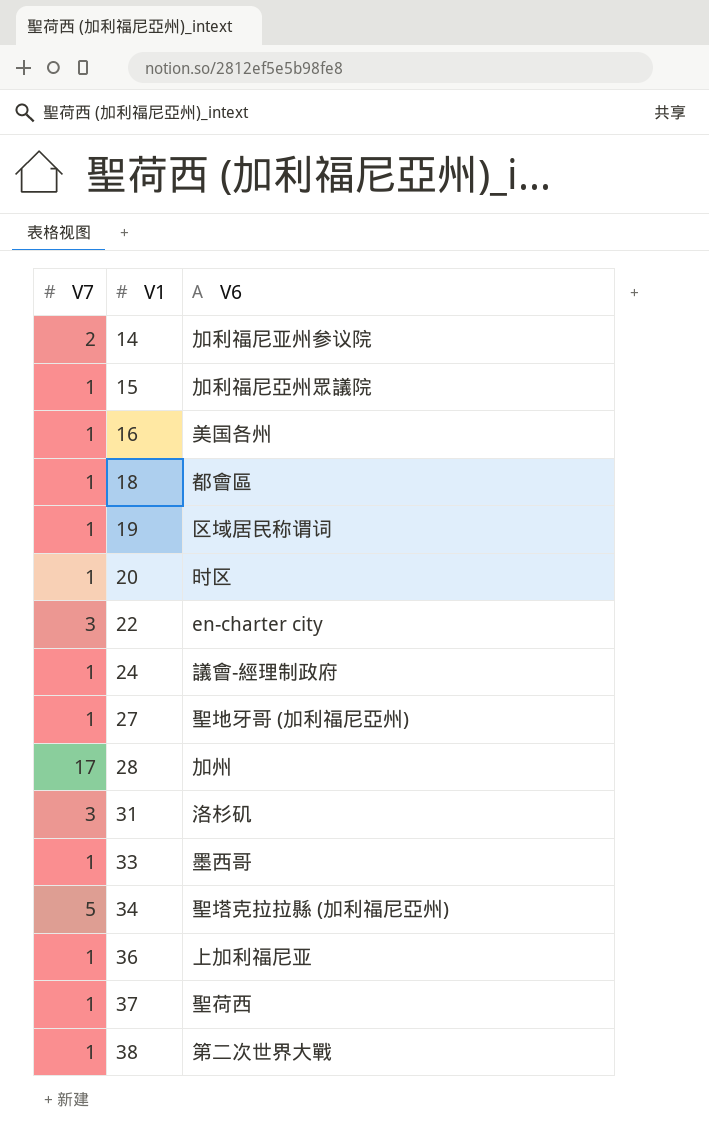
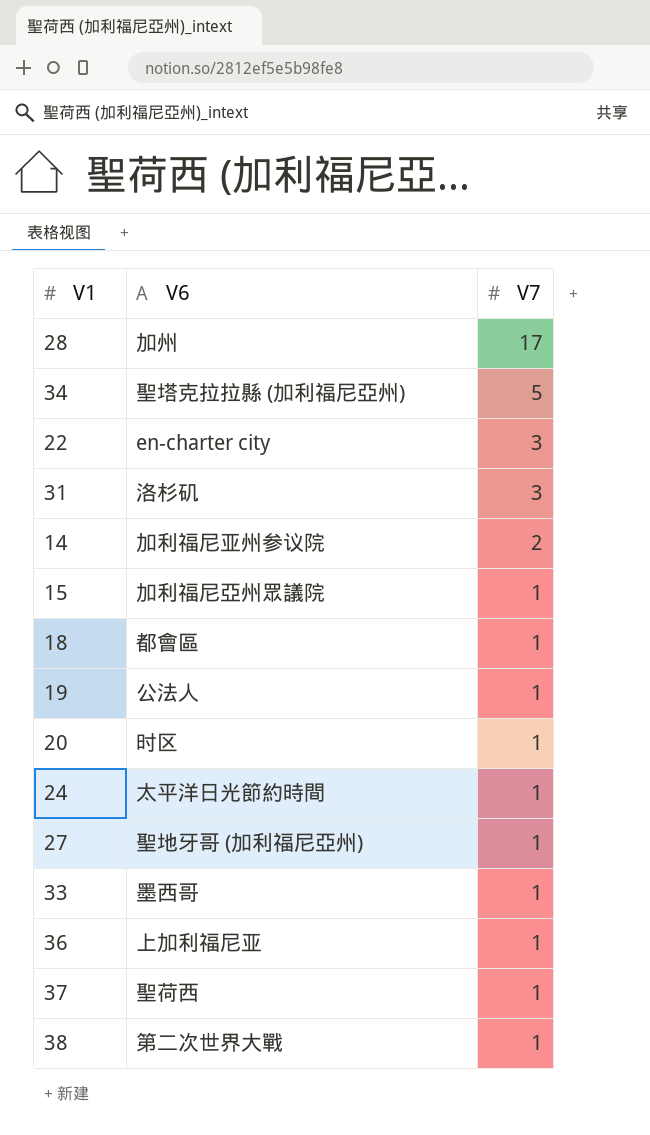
row order: V1 ascending -> V7 descending
column V7 | position: 1 -> 3
row 16: 1 | 美国各州 -> none
19 | V6: 区域居民称谓词 -> 公法人
24 | V6: 議會-經理制政府 -> 太平洋日光節約時間

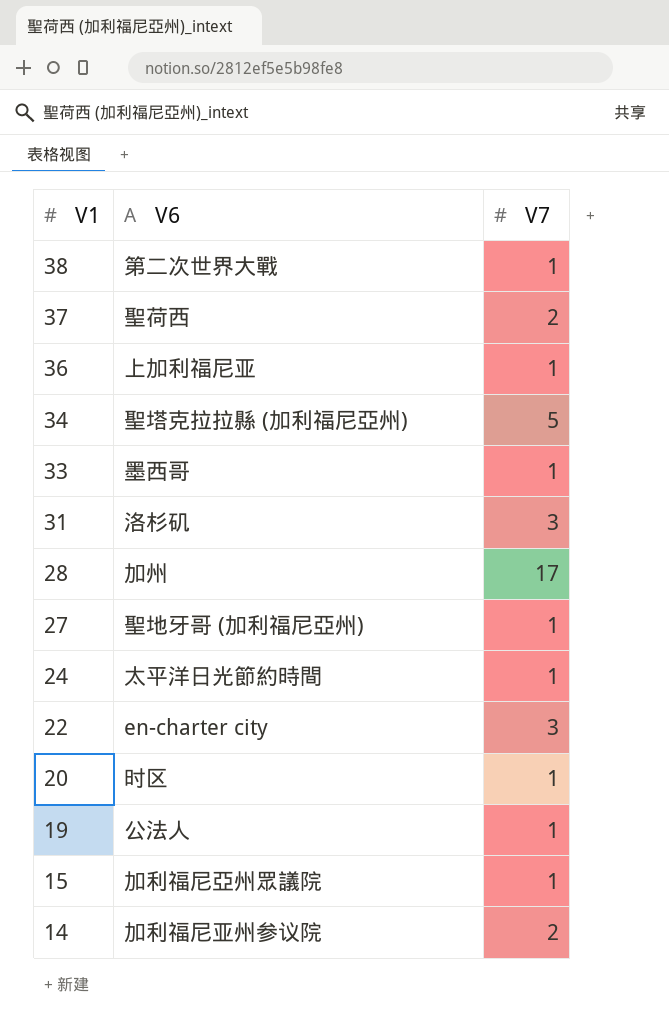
row order: V7 descending -> V1 descending
row 18: 都會區 | 1 -> none
37 | V7: 1 -> 2

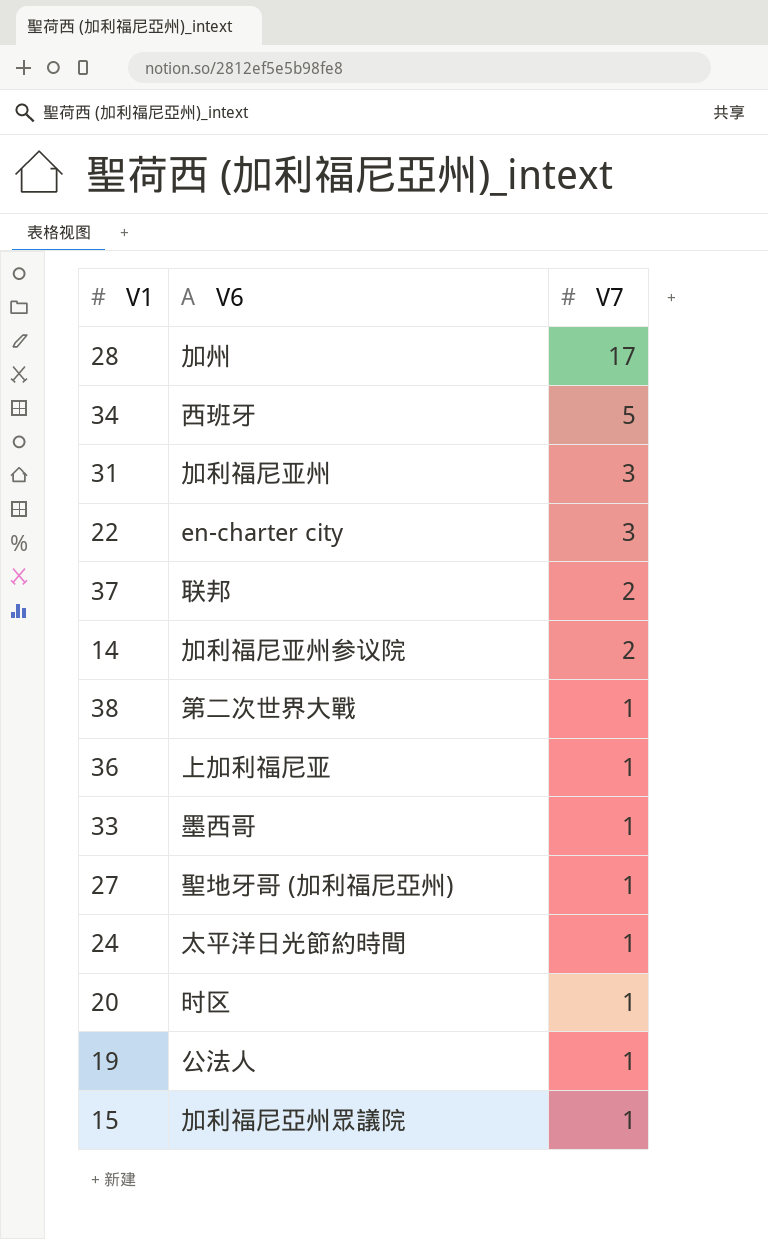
row order: V1 descending -> V7 descending
34 | V6: 聖塔克拉拉縣 (加利福尼亞州) -> 西班牙
31 | V6: 洛杉矶 -> 加利福尼亚州
37 | V6: 聖荷西 -> 联邦

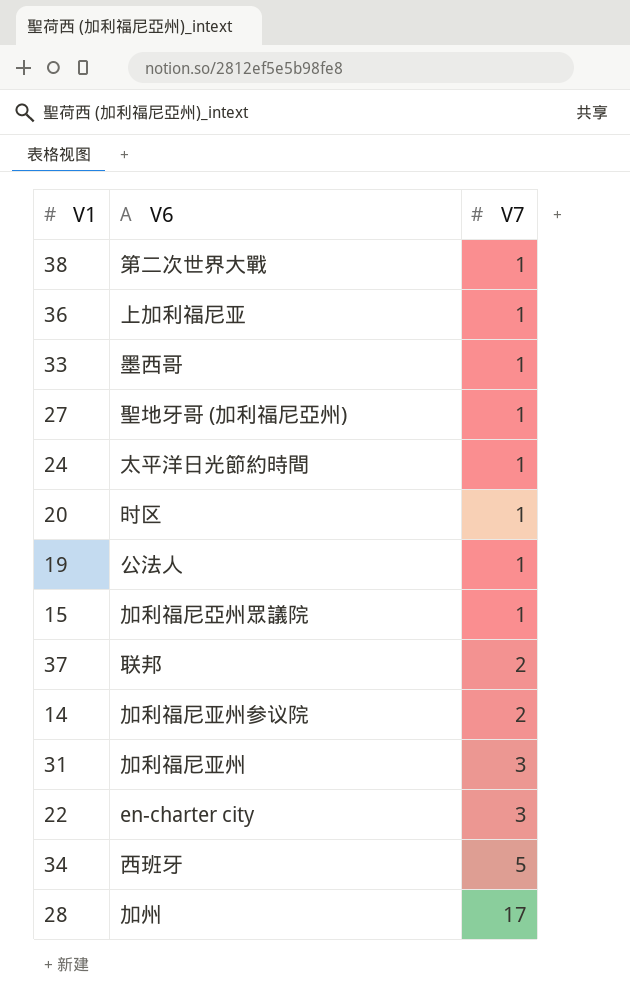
row order: V7 descending -> V7 ascending

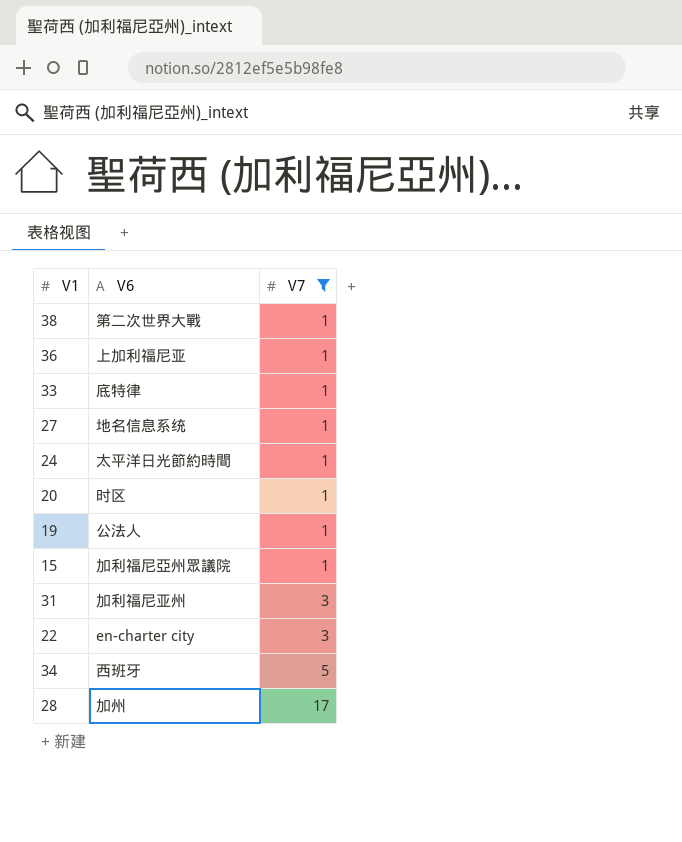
filter: none -> V7 != 2
33 | V6: 墨西哥 -> 底特律
27 | V6: 聖地牙哥 (加利福尼亞州) -> 地名信息系统

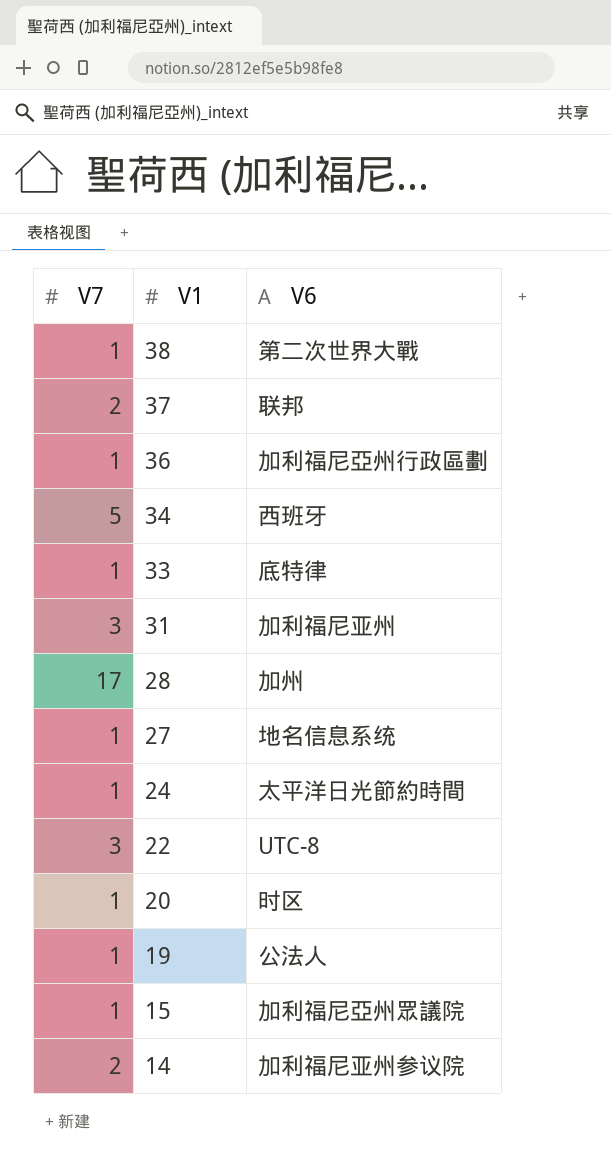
filter: V7 != 2 -> none
row order: V7 ascending -> V1 descending
column V7 | position: 3 -> 1
36 | V6: 上加利福尼亚 -> 加利福尼亞州行政區劃
22 | V6: en-charter city -> UTC-8

